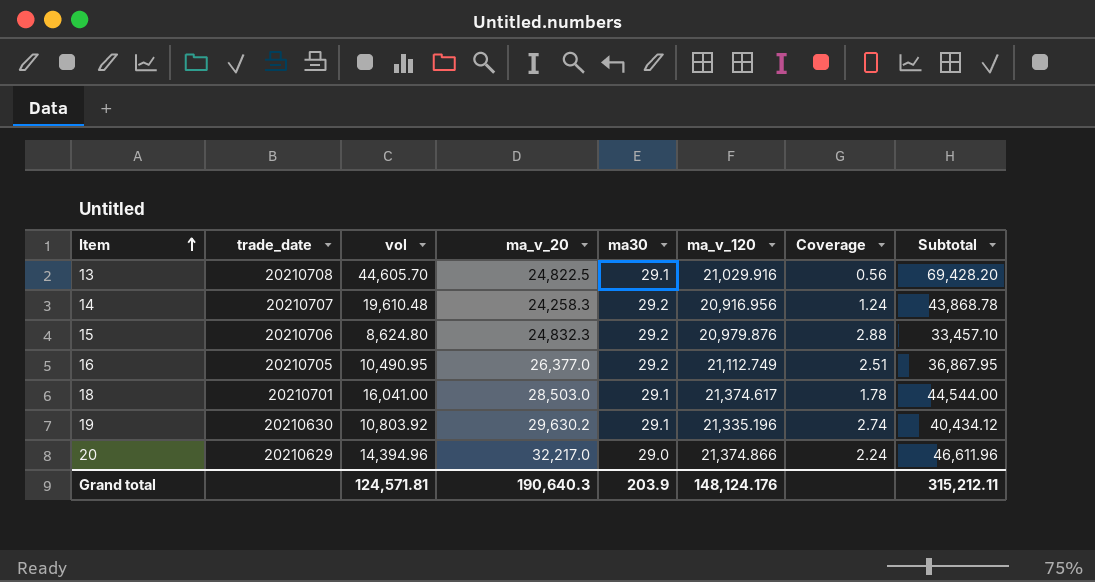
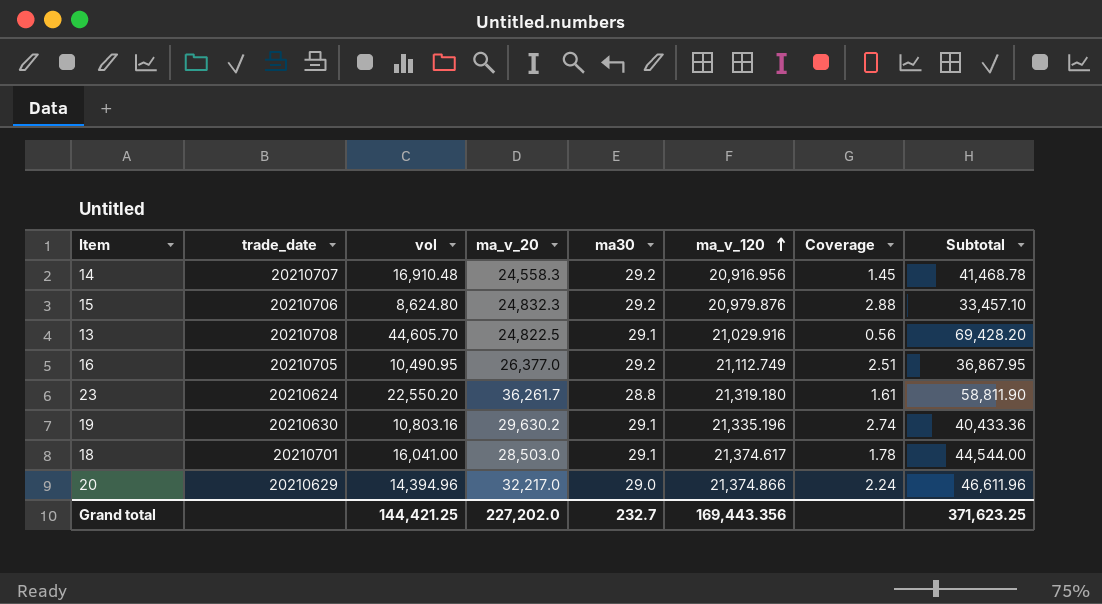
row order: Item ascending -> ma_v_120 ascending
14 | vol: 19,610.48 -> 16,910.48
14 | ma_v_20: 24,258.3 -> 24,558.3
14 | Coverage: 1.24 -> 1.45
14 | Subtotal: 43,868.78 -> 41,468.78
row 23: none -> 20210624 | 22,550.20 | 36,261.7 | 28.8 | 21,319.180 | 1.61 | 58,811.90
19 | vol: 10,803.92 -> 10,803.16
19 | Subtotal: 40,434.12 -> 40,433.36
Grand total | vol: 124,571.81 -> 144,421.25
Grand total | ma_v_20: 190,640.3 -> 227,202.0
Grand total | ma30: 203.9 -> 232.7
Grand total | ma_v_120: 148,124.176 -> 169,443.356
Grand total | Subtotal: 315,212.11 -> 371,623.25

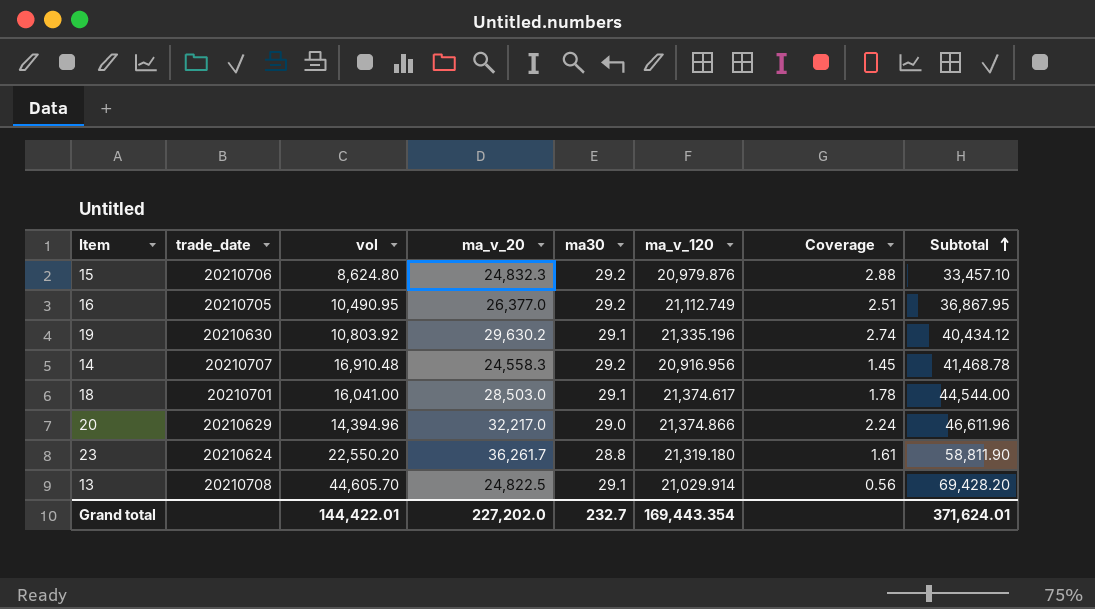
row order: ma_v_120 ascending -> Subtotal ascending
19 | vol: 10,803.16 -> 10,803.92
19 | Subtotal: 40,433.36 -> 40,434.12
13 | ma_v_120: 21,029.916 -> 21,029.914
Grand total | vol: 144,421.25 -> 144,422.01
Grand total | ma_v_120: 169,443.356 -> 169,443.354
Grand total | Subtotal: 371,623.25 -> 371,624.01

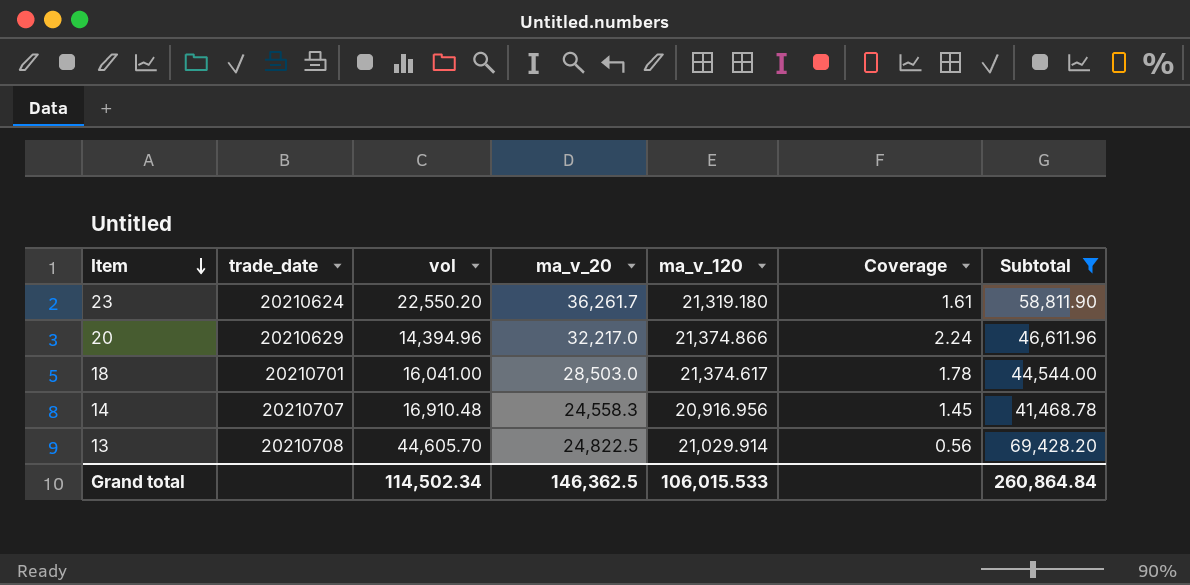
filter: none -> Subtotal >= 41,468.78
row order: Subtotal ascending -> Item descending
column ma30 | position: 5 -> none
Grand total | vol: 144,422.01 -> 114,502.34
Grand total | ma_v_20: 227,202.0 -> 146,362.5
Grand total | ma_v_120: 169,443.354 -> 106,015.533
Grand total | Subtotal: 371,624.01 -> 260,864.84

